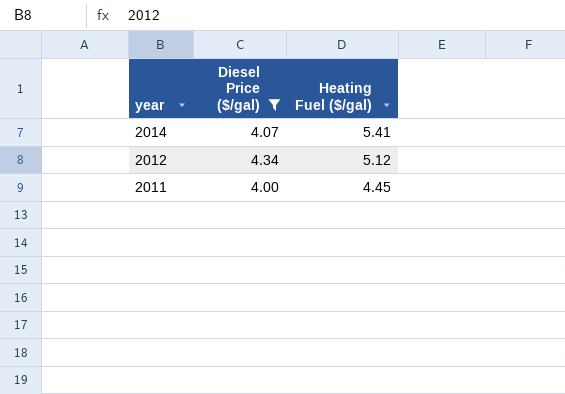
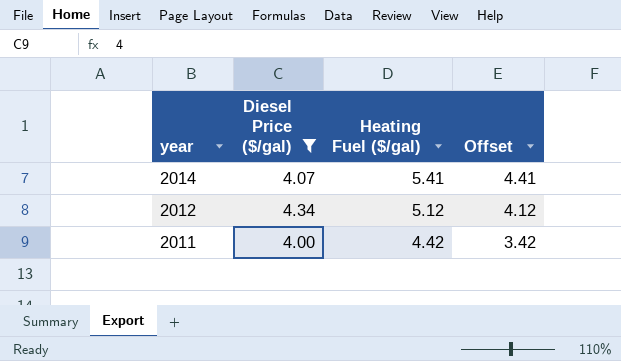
column Offset | formula: none -> [Heating Fuel ($/gal)] - 1
2011 | Heating Fuel ($/gal): 4.45 -> 4.42

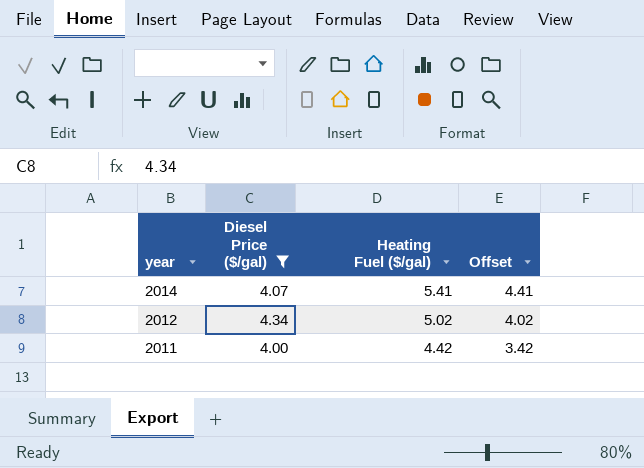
2012 | Heating Fuel ($/gal): 5.12 -> 5.02
2012 | Offset: 4.12 -> 4.02

